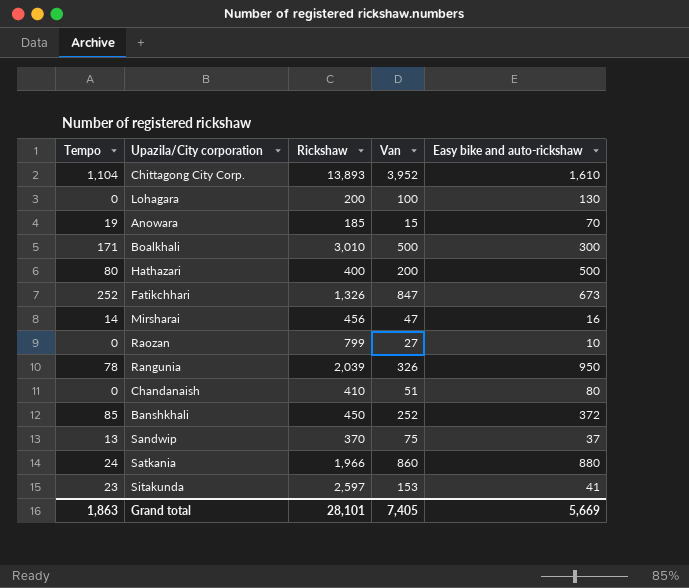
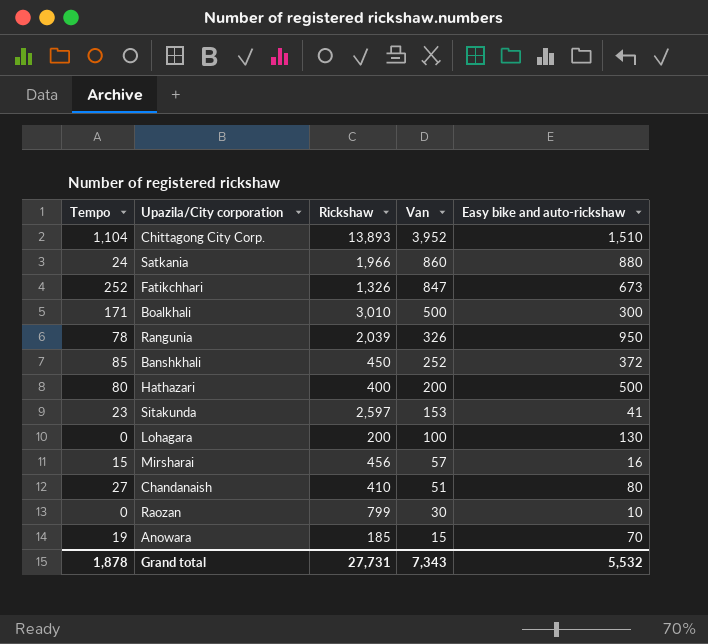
row order: none -> Van descending
row Sandwip: 13 | 370 | 75 | 37 -> none
Chittagong City Corp. | Easy bike and auto-rickshaw: 1,610 -> 1,510
Mirsharai | Tempo: 14 -> 15
Mirsharai | Van: 47 -> 57
Chandanaish | Tempo: 0 -> 27
Raozan | Van: 27 -> 30
Grand total | Tempo: 1,863 -> 1,878
Grand total | Rickshaw: 28,101 -> 27,731
Grand total | Van: 7,405 -> 7,343
Grand total | Easy bike and auto-rickshaw: 5,669 -> 5,532

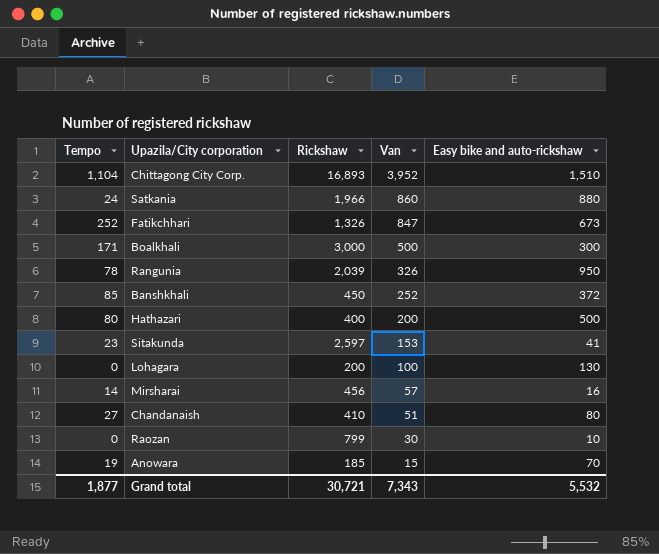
Chittagong City Corp. | Rickshaw: 13,893 -> 16,893
Boalkhali | Rickshaw: 3,010 -> 3,000
Mirsharai | Tempo: 15 -> 14
Grand total | Tempo: 1,878 -> 1,877
Grand total | Rickshaw: 27,731 -> 30,721

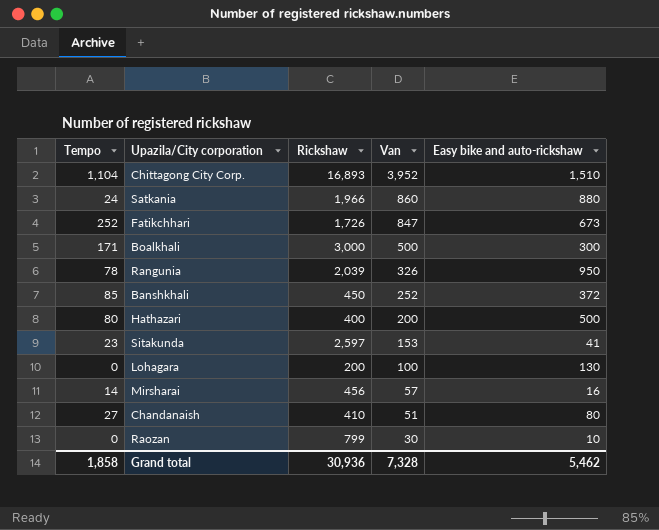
row Anowara: 19 | 185 | 15 | 70 -> none
Fatikchhari | Rickshaw: 1,326 -> 1,726
Grand total | Tempo: 1,877 -> 1,858
Grand total | Rickshaw: 30,721 -> 30,936
Grand total | Van: 7,343 -> 7,328
Grand total | Easy bike and auto-rickshaw: 5,532 -> 5,462

